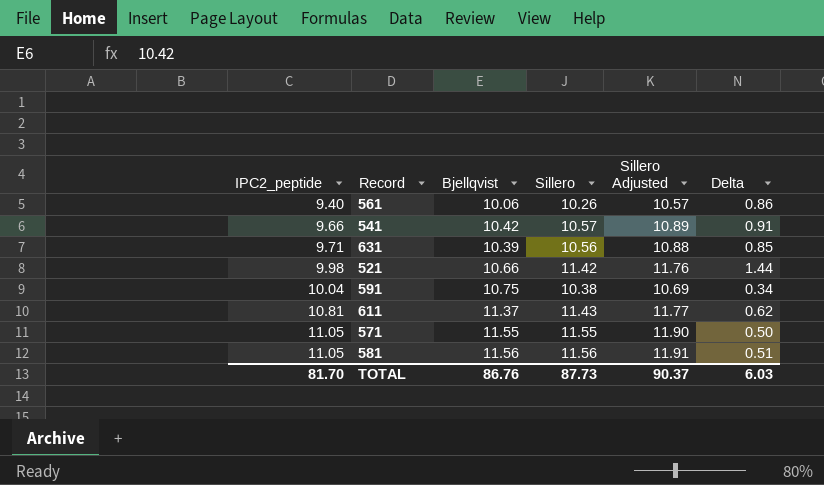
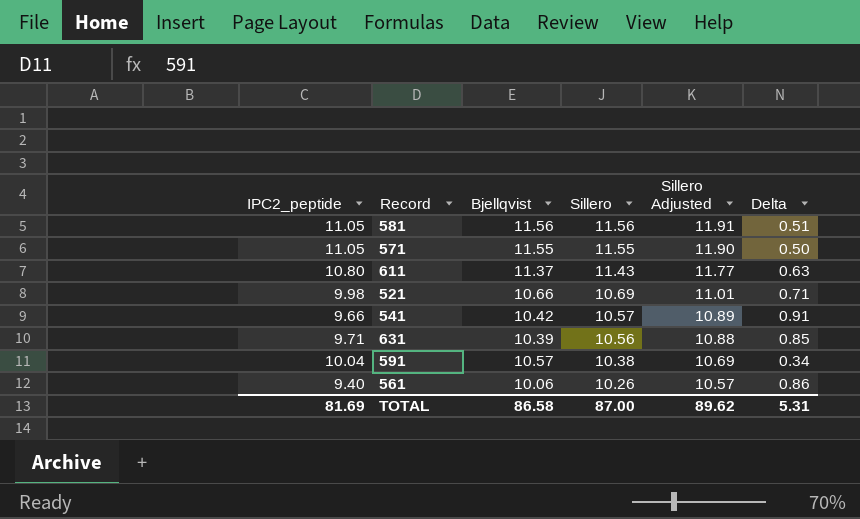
row order: IPC2_peptide ascending -> Sillero descending
611 | IPC2_peptide: 10.81 -> 10.80
611 | Delta: 0.62 -> 0.63
521 | Sillero: 11.42 -> 10.69
521 | Sillero Adjusted: 11.76 -> 11.01
521 | Delta: 1.44 -> 0.71
591 | Bjellqvist: 10.75 -> 10.57
TOTAL | IPC2_peptide: 81.70 -> 81.69
TOTAL | Bjellqvist: 86.76 -> 86.58
TOTAL | Sillero: 87.73 -> 87.00
TOTAL | Sillero Adjusted: 90.37 -> 89.62
TOTAL | Delta: 6.03 -> 5.31

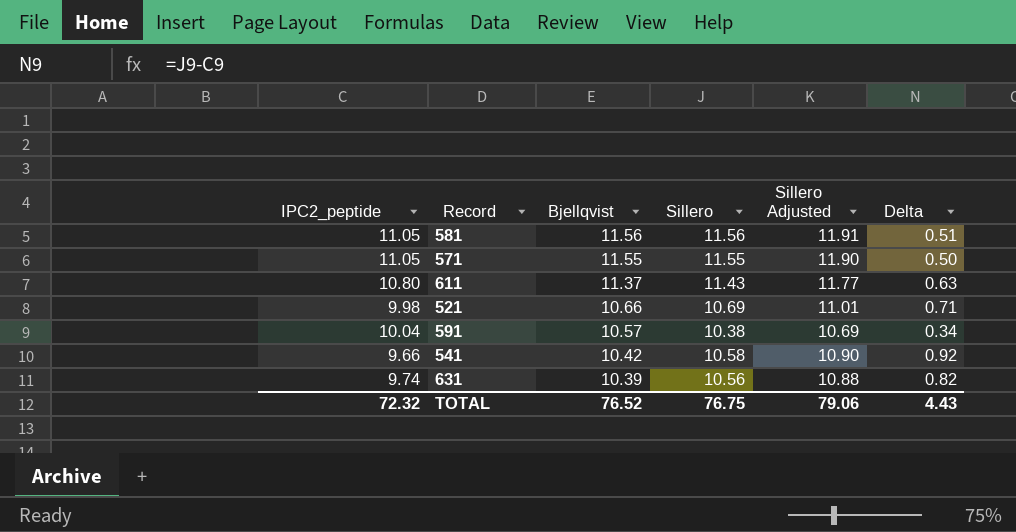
row order: Sillero descending -> Bjellqvist descending
row 561: 9.40 | 10.06 | 10.26 | 10.57 | 0.86 -> none
541 | Sillero: 10.57 -> 10.58
541 | Sillero Adjusted: 10.89 -> 10.90
541 | Delta: 0.91 -> 0.92
631 | IPC2_peptide: 9.71 -> 9.74
631 | Delta: 0.85 -> 0.82
TOTAL | IPC2_peptide: 81.69 -> 72.32
TOTAL | Bjellqvist: 86.58 -> 76.52
TOTAL | Sillero: 87.00 -> 76.75
TOTAL | Sillero Adjusted: 89.62 -> 79.06
TOTAL | Delta: 5.31 -> 4.43

